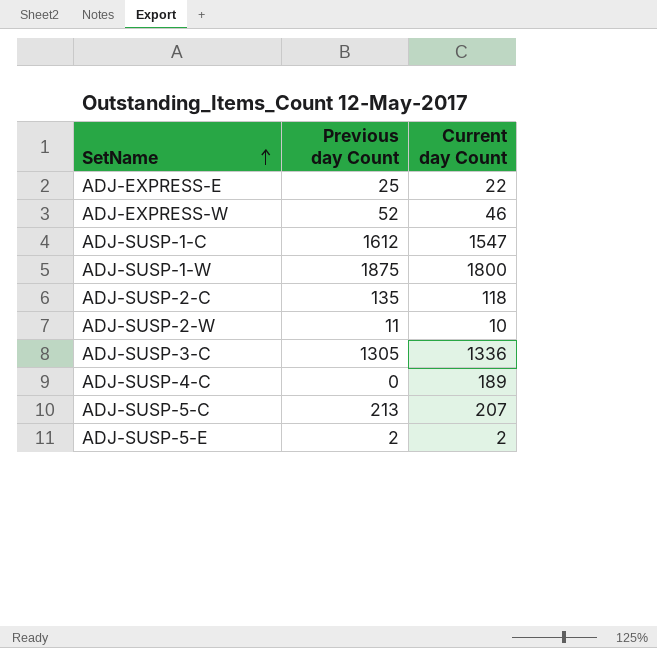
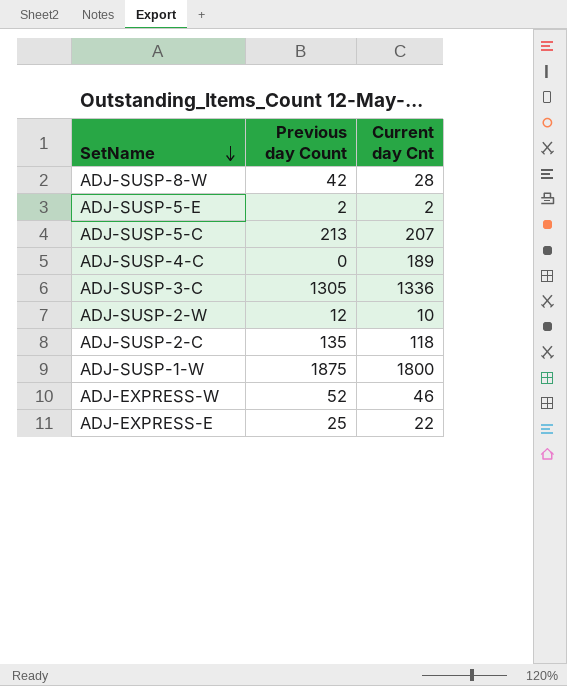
row order: SetName ascending -> SetName descending
column name: Current day Count -> Current day Cnt
row ADJ-SUSP-1-C: 1612 | 1547 -> none
row ADJ-SUSP-8-W: none -> 42 | 28
ADJ-SUSP-2-W | Previous day Count: 11 -> 12

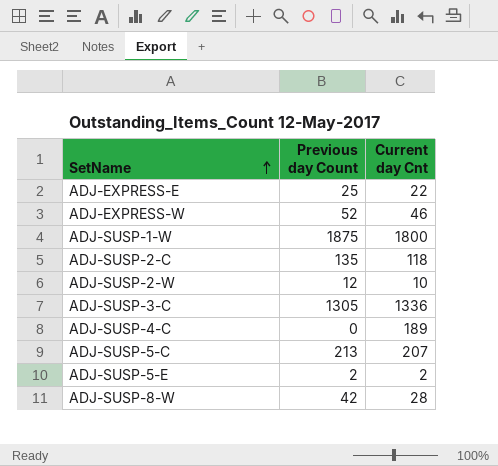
row order: SetName descending -> SetName ascending

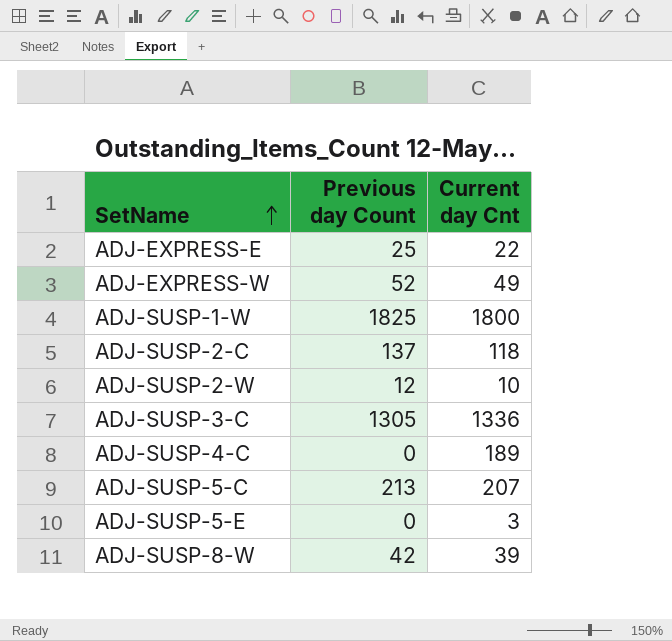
ADJ-EXPRESS-W | Current day Cnt: 46 -> 49
ADJ-SUSP-1-W | Previous day Count: 1875 -> 1825
ADJ-SUSP-2-C | Previous day Count: 135 -> 137
ADJ-SUSP-5-E | Previous day Count: 2 -> 0
ADJ-SUSP-5-E | Current day Cnt: 2 -> 3
ADJ-SUSP-8-W | Current day Cnt: 28 -> 39

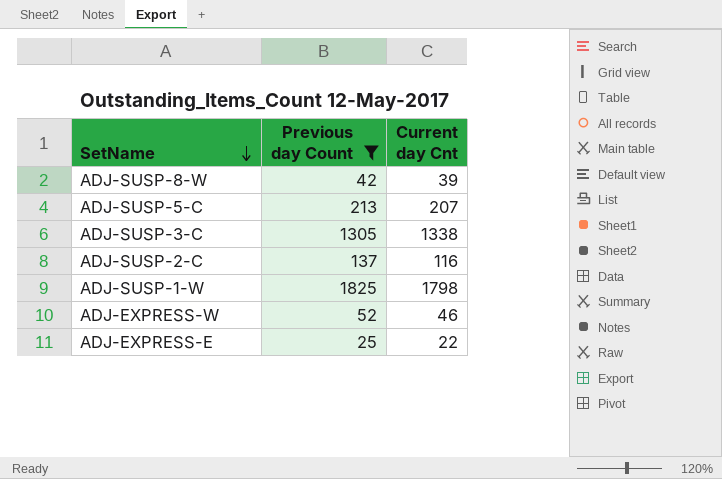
filter: none -> Previous day Count >= 25
row order: SetName ascending -> SetName descending
ADJ-SUSP-3-C | Current day Cnt: 1336 -> 1338
ADJ-SUSP-2-C | Current day Cnt: 118 -> 116
ADJ-SUSP-1-W | Current day Cnt: 1800 -> 1798
ADJ-EXPRESS-W | Current day Cnt: 49 -> 46

